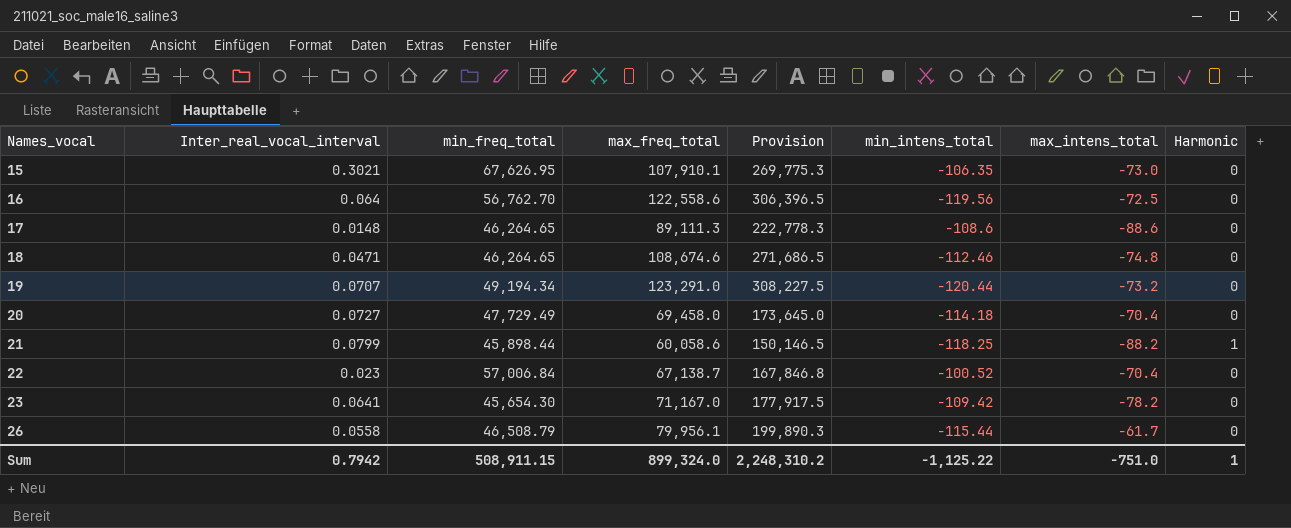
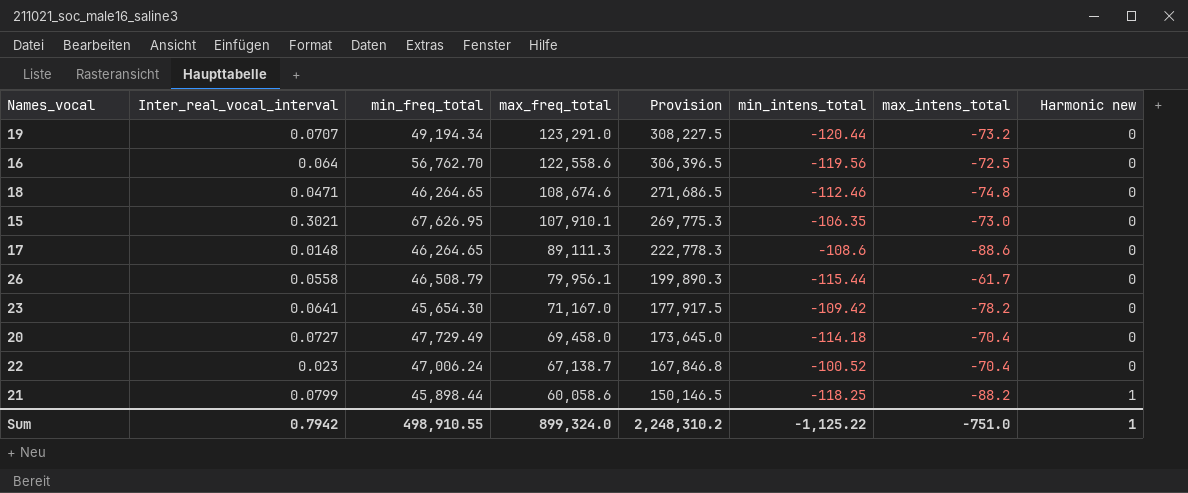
row order: Names_vocal ascending -> max_freq_total descending
column name: Harmonic -> Harmonic new
22 | min_freq_total: 57,006.84 -> 47,006.24
Sum | min_freq_total: 508,911.15 -> 498,910.55

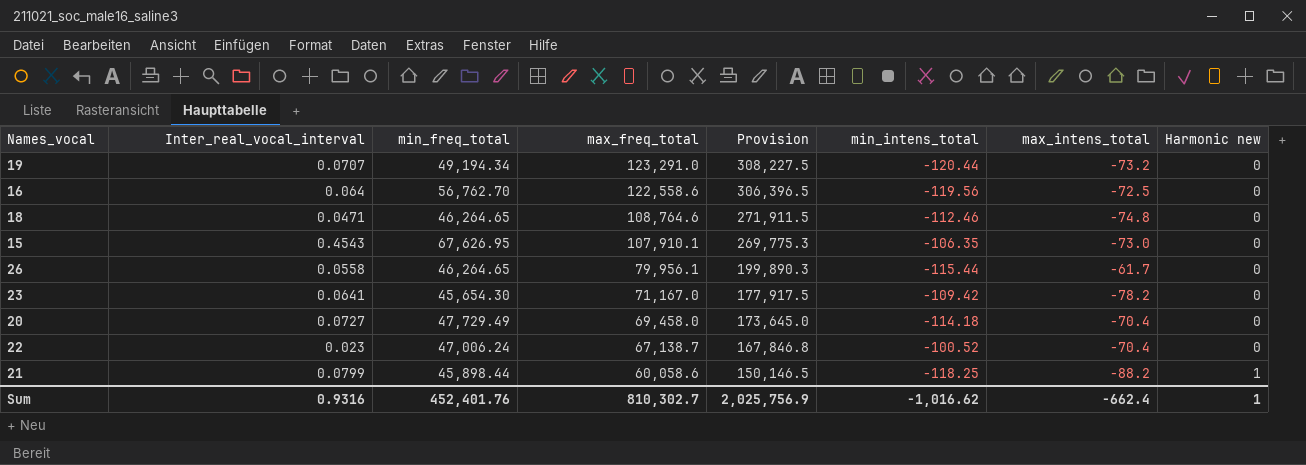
row 17: 0.0148 | 46,264.65 | 89,111.3 | 222,778.3 | -108.6 | -88.6 | 0 -> none
18 | max_freq_total: 108,674.6 -> 108,764.6
18 | Provision: 271,686.5 -> 271,911.5
15 | Inter_real_vocal_interval: 0.3021 -> 0.4543
26 | min_freq_total: 46,508.79 -> 46,264.65
Sum | Inter_real_vocal_interval: 0.7942 -> 0.9316
Sum | min_freq_total: 498,910.55 -> 452,401.76
Sum | max_freq_total: 899,324.0 -> 810,302.7
Sum | Provision: 2,248,310.2 -> 2,025,756.9
Sum | min_intens_total: -1,125.22 -> -1,016.62
Sum | max_intens_total: -751.0 -> -662.4

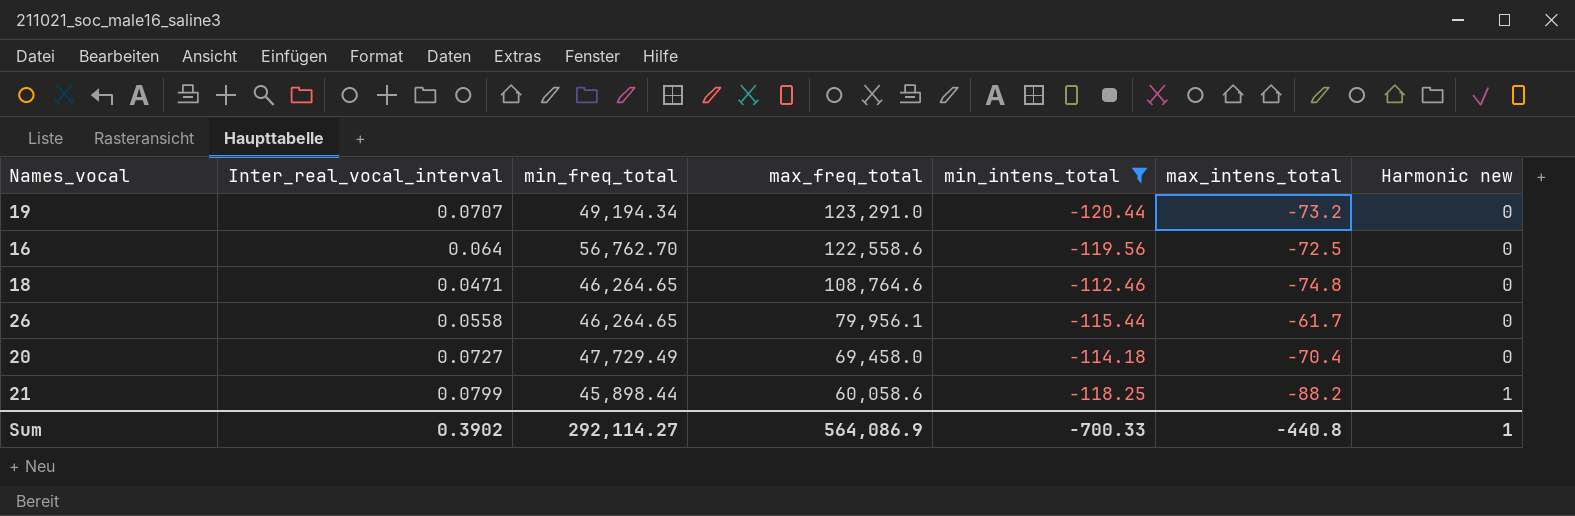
filter: none -> min_intens_total <= -112.46
column Provision | formula: [max_freq_total] * 2.5 -> none
Sum | Inter_real_vocal_interval: 0.9316 -> 0.3902
Sum | min_freq_total: 452,401.76 -> 292,114.27
Sum | max_freq_total: 810,302.7 -> 564,086.9
Sum | min_intens_total: -1,016.62 -> -700.33
Sum | max_intens_total: -662.4 -> -440.8

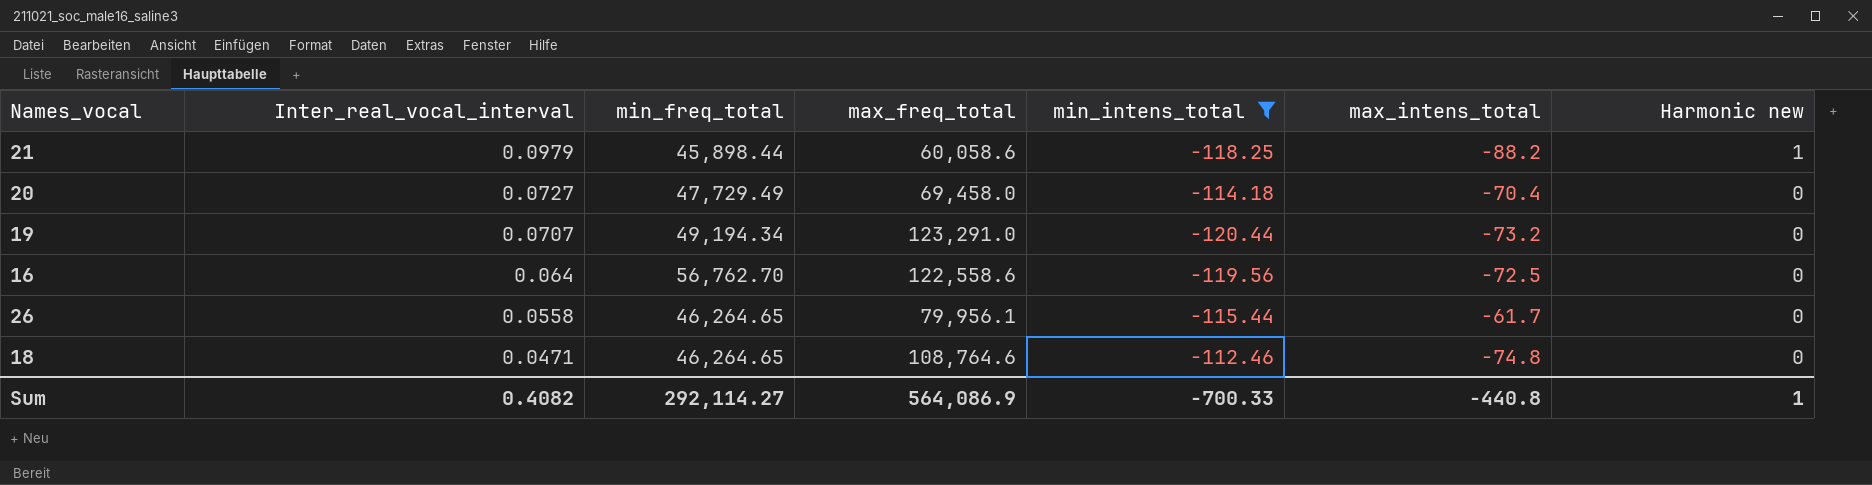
row order: max_freq_total descending -> Inter_real_vocal_interval descending
21 | Inter_real_vocal_interval: 0.0799 -> 0.0979
Sum | Inter_real_vocal_interval: 0.3902 -> 0.4082

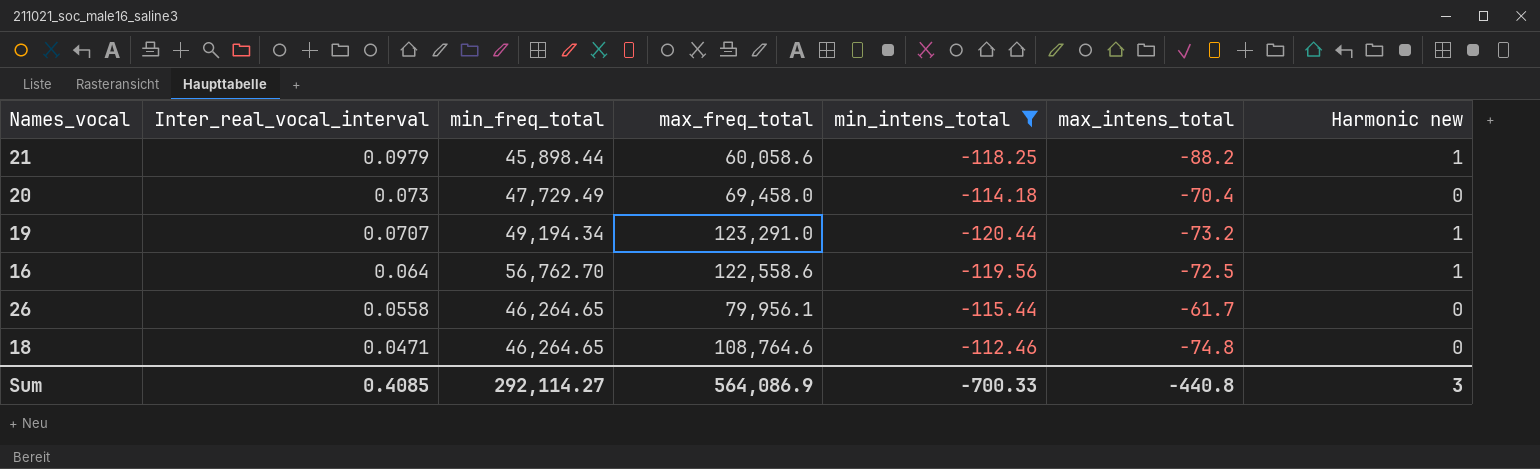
20 | Inter_real_vocal_interval: 0.0727 -> 0.073
19 | Harmonic new: 0 -> 1
16 | Harmonic new: 0 -> 1
Sum | Inter_real_vocal_interval: 0.4082 -> 0.4085
Sum | Harmonic new: 1 -> 3

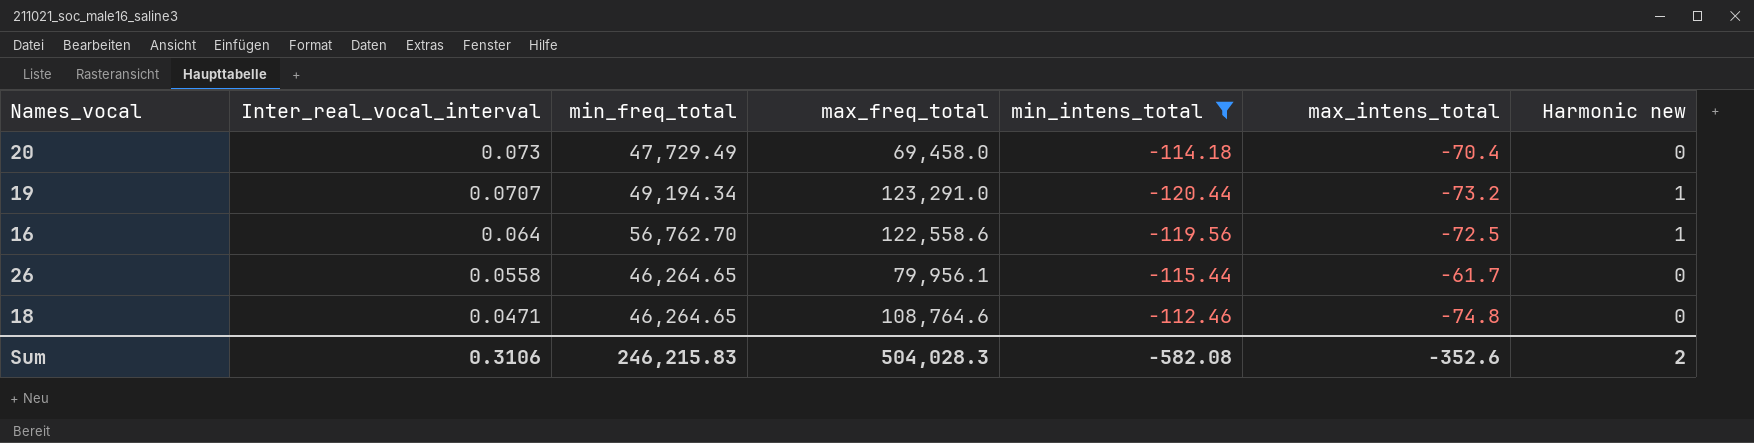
row 21: 0.0979 | 45,898.44 | 60,058.6 | -118.25 | -88.2 | 1 -> none
Sum | Inter_real_vocal_interval: 0.4085 -> 0.3106
Sum | min_freq_total: 292,114.27 -> 246,215.83
Sum | max_freq_total: 564,086.9 -> 504,028.3
Sum | min_intens_total: -700.33 -> -582.08
Sum | max_intens_total: -440.8 -> -352.6
Sum | Harmonic new: 3 -> 2

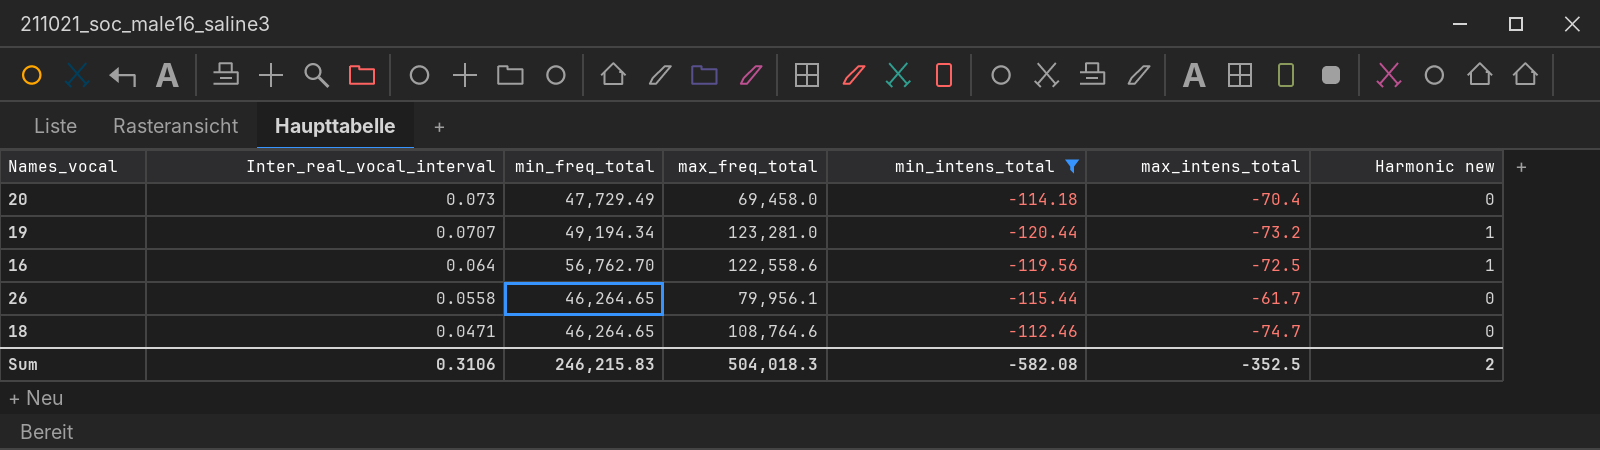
19 | max_freq_total: 123,291.0 -> 123,281.0
18 | max_intens_total: -74.8 -> -74.7
Sum | max_freq_total: 504,028.3 -> 504,018.3
Sum | max_intens_total: -352.6 -> -352.5

